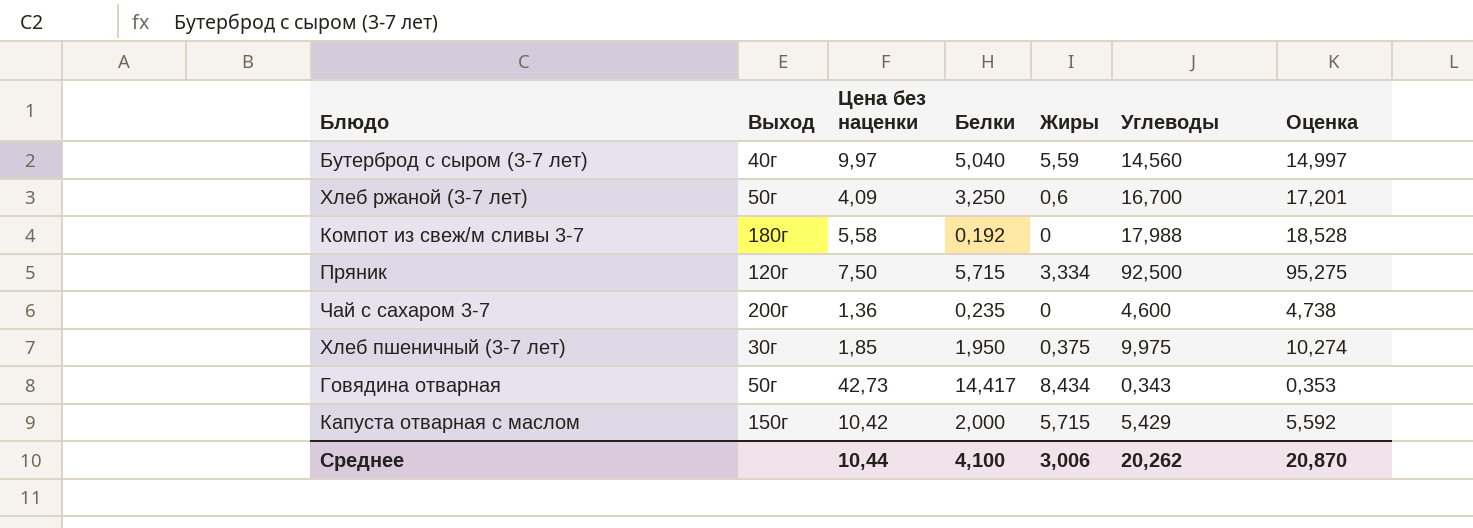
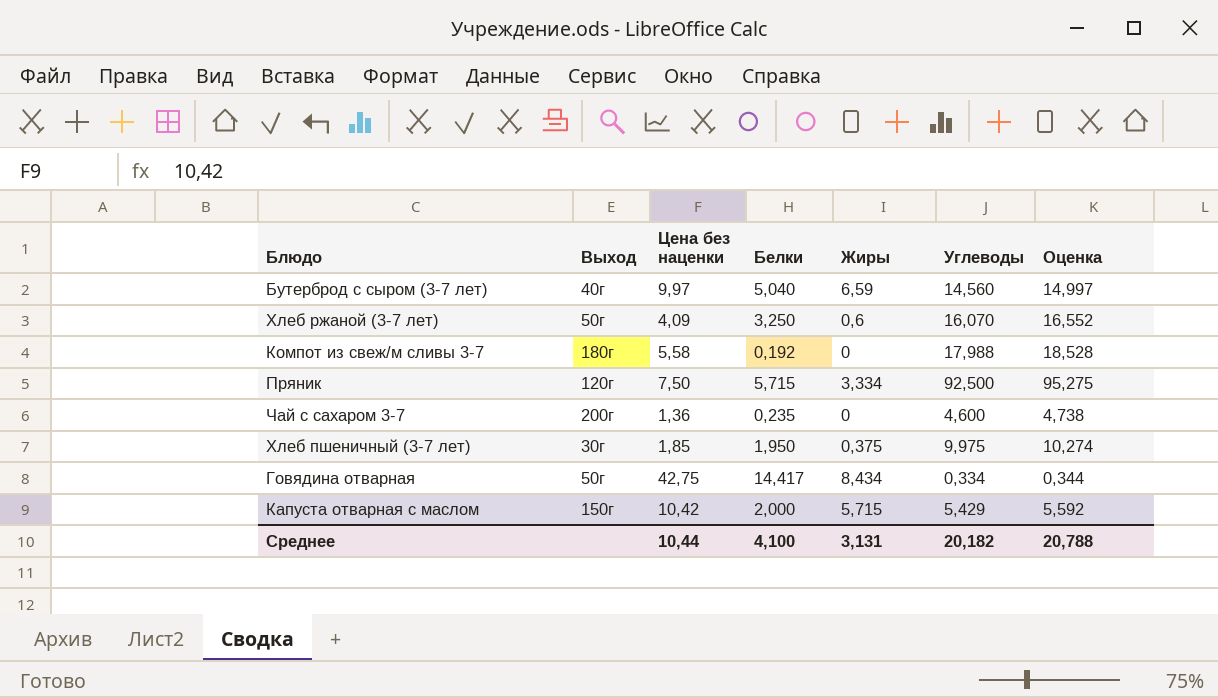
Бутерброд с сыром (3-7 лет) | Жиры: 5,59 -> 6,59
Хлеб ржаной (3-7 лет) | Углеводы: 16,700 -> 16,070
Хлеб ржаной (3-7 лет) | Оценка: 17,201 -> 16,552
Говядина отварная | Цена без наценки: 42,73 -> 42,75
Говядина отварная | Углеводы: 0,343 -> 0,334
Говядина отварная | Оценка: 0,353 -> 0,344
Среднее | Жиры: 3,006 -> 3,131
Среднее | Углеводы: 20,262 -> 20,182
Среднее | Оценка: 20,870 -> 20,788

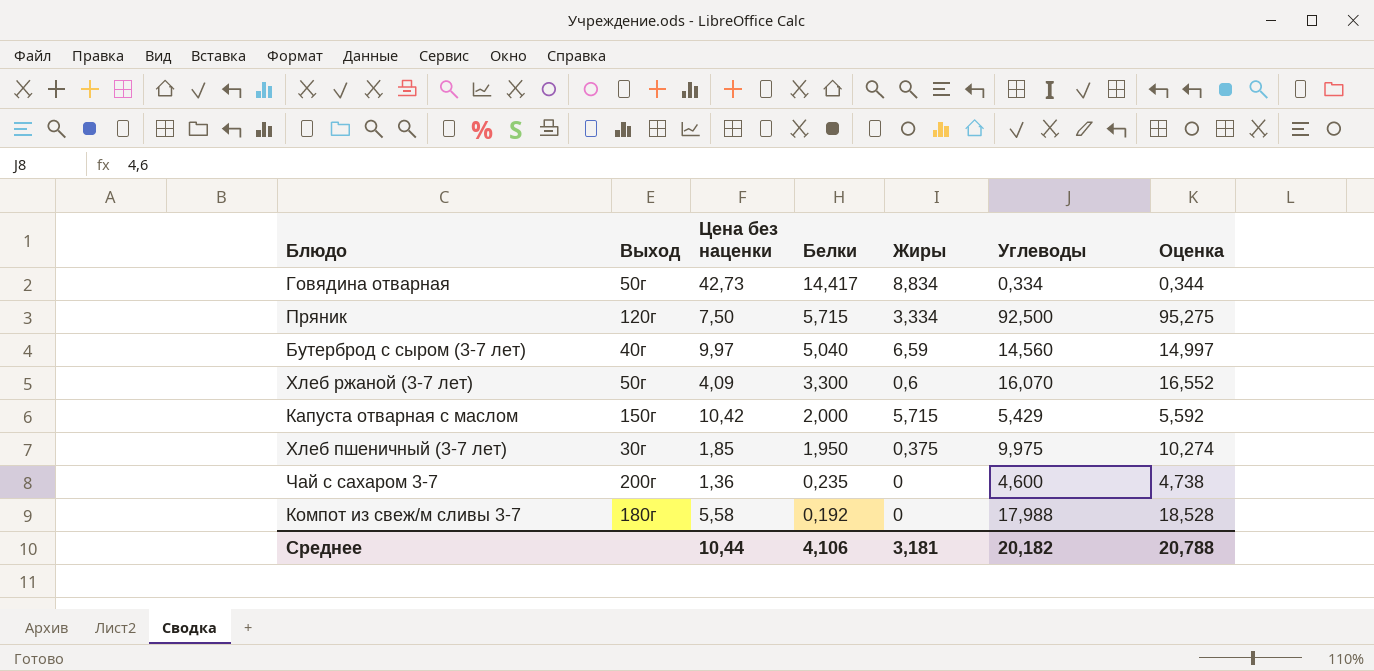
row order: none -> Белки descending
Говядина отварная | Цена без наценки: 42,75 -> 42,73
Говядина отварная | Жиры: 8,434 -> 8,834
Хлеб ржаной (3-7 лет) | Белки: 3,250 -> 3,300
Среднее | Белки: 4,100 -> 4,106
Среднее | Жиры: 3,131 -> 3,181

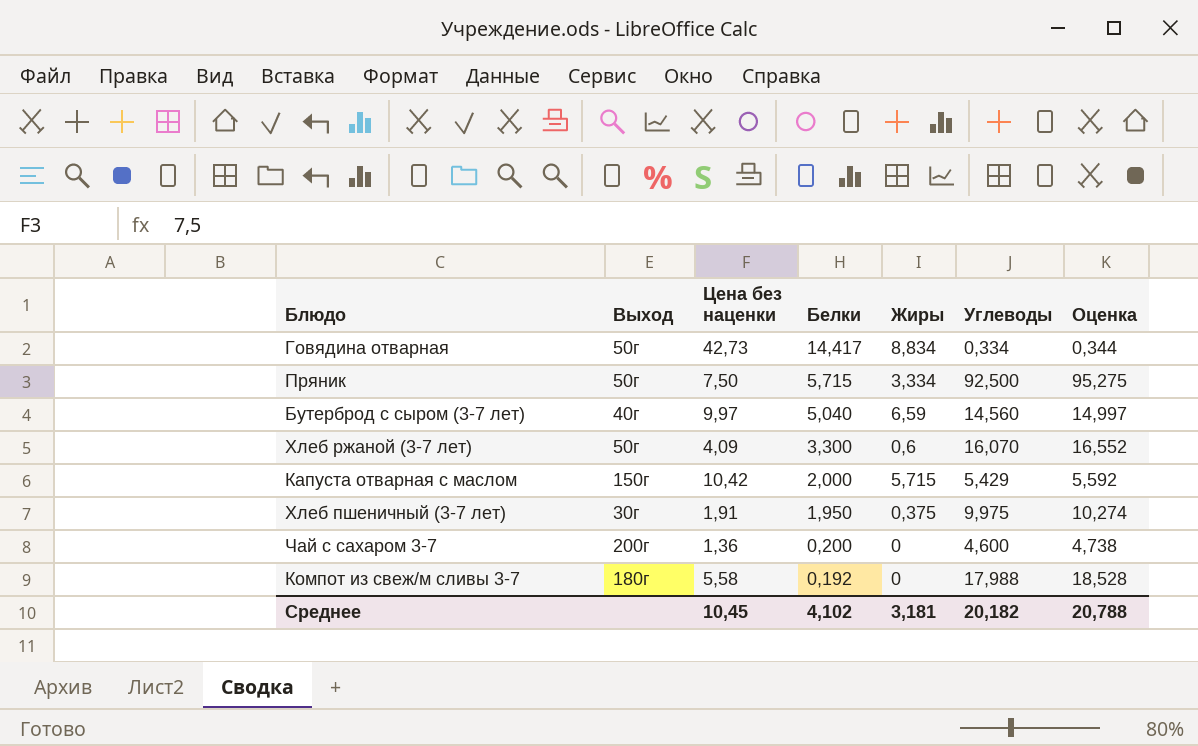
Пряник | Выход: 120г -> 50г
Хлеб пшеничный (3-7 лет) | Цена без наценки: 1,85 -> 1,91
Чай с сахаром 3-7 | Белки: 0,235 -> 0,200
Среднее | Цена без наценки: 10,44 -> 10,45
Среднее | Белки: 4,106 -> 4,102

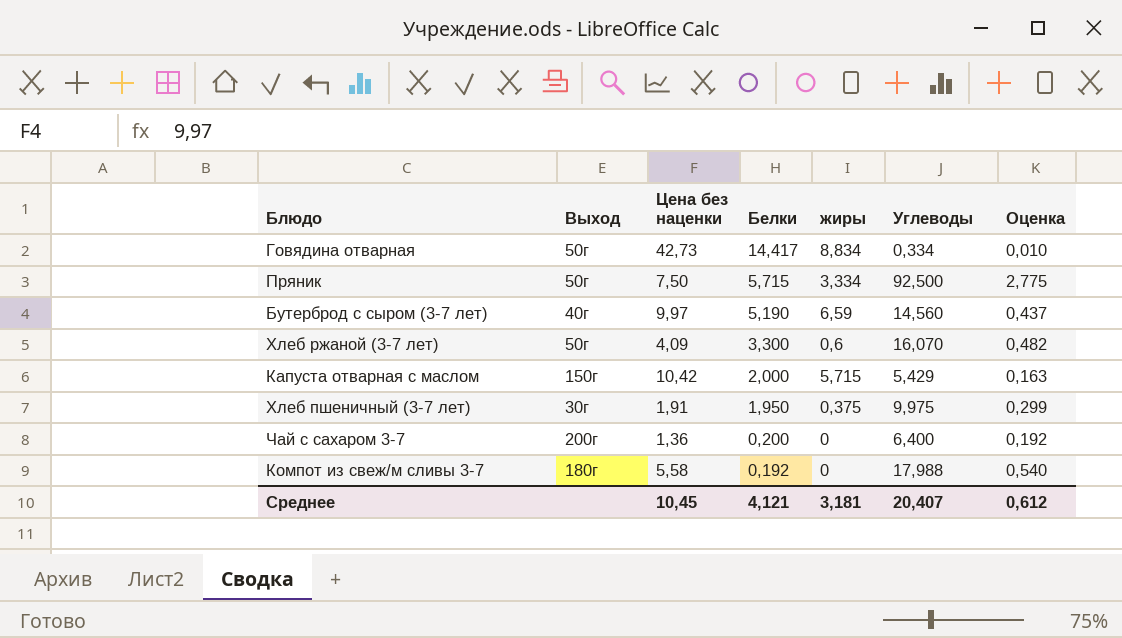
column name: Жиры -> жиры
column Оценка | formula: [Углеводы] * 1,03 -> [Углеводы] * 0,03
Бутерброд с сыром (3-7 лет) | Белки: 5,040 -> 5,190
Чай с сахаром 3-7 | Углеводы: 4,600 -> 6,400
Среднее | Белки: 4,102 -> 4,121
Среднее | Углеводы: 20,182 -> 20,407
Среднее | Оценка: 20,788 -> 0,612

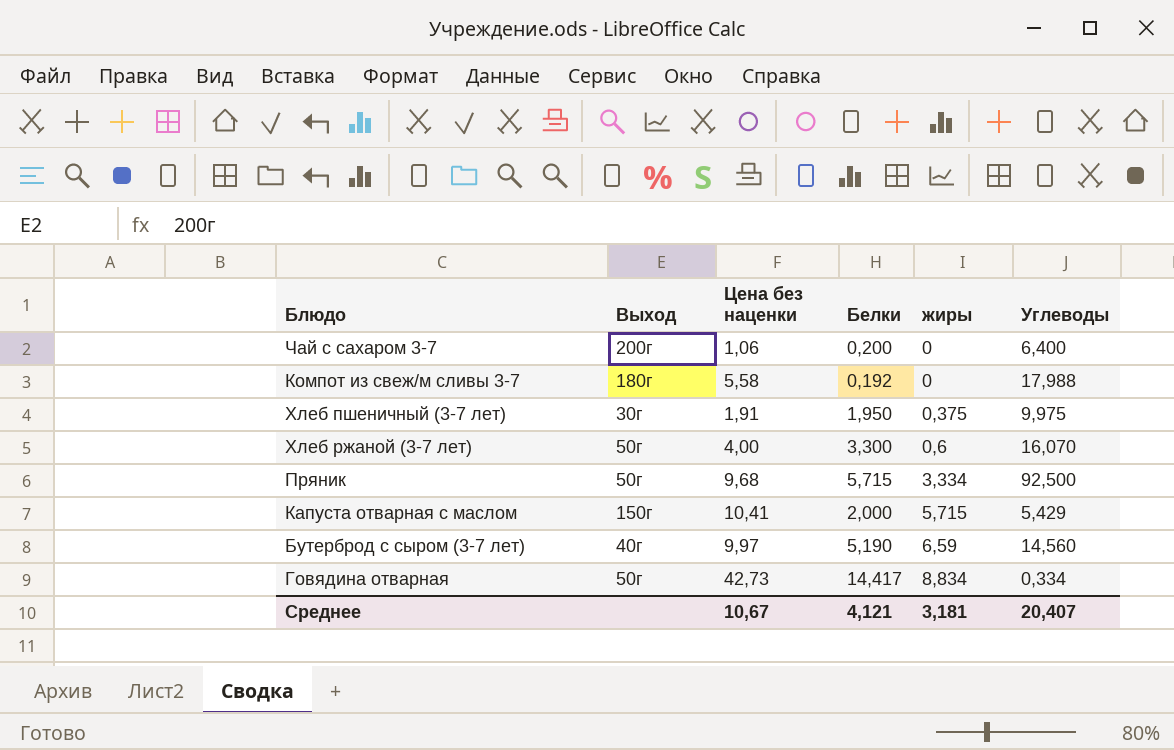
row order: Белки descending -> жиры ascending
column Оценка | formula: [Углеводы] * 0,03 -> none
Чай с сахаром 3-7 | Цена без наценки: 1,36 -> 1,06
Хлеб ржаной (3-7 лет) | Цена без наценки: 4,09 -> 4,00
Пряник | Цена без наценки: 7,50 -> 9,68
Капуста отварная с маслом | Цена без наценки: 10,42 -> 10,41
Среднее | Цена без наценки: 10,45 -> 10,67

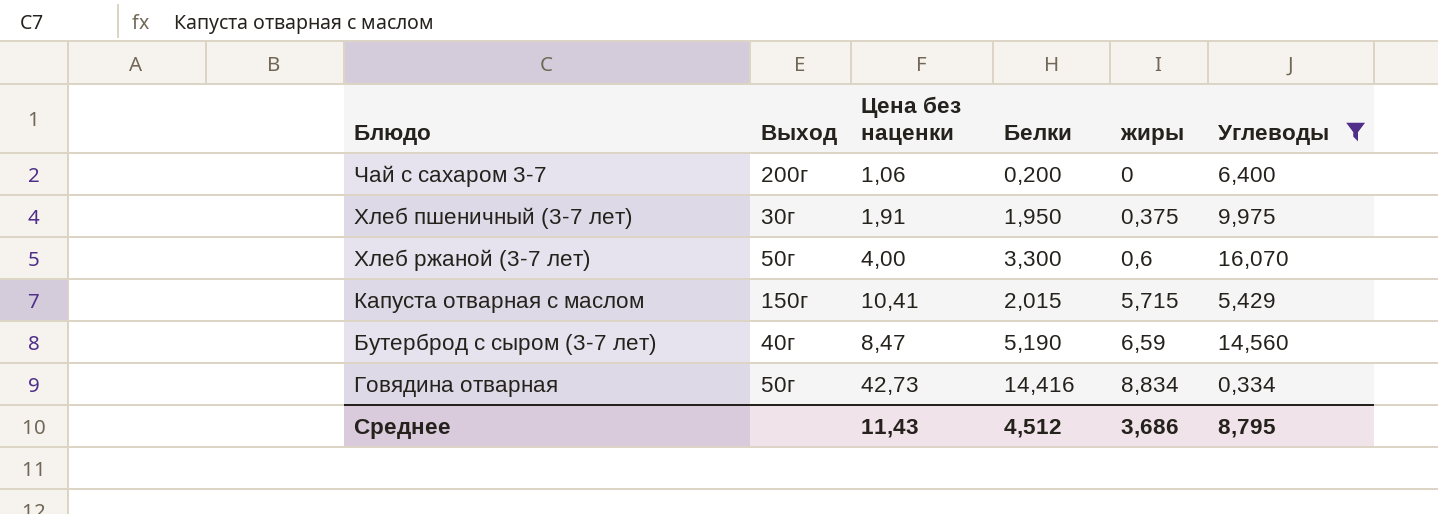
filter: none -> Углеводы <= 16,070
Капуста отварная с маслом | Белки: 2,000 -> 2,015
Бутерброд с сыром (3-7 лет) | Цена без наценки: 9,97 -> 8,47
Говядина отварная | Белки: 14,417 -> 14,416
Среднее | Цена без наценки: 10,67 -> 11,43
Среднее | Белки: 4,121 -> 4,512
Среднее | жиры: 3,181 -> 3,686
Среднее | Углеводы: 20,407 -> 8,795

